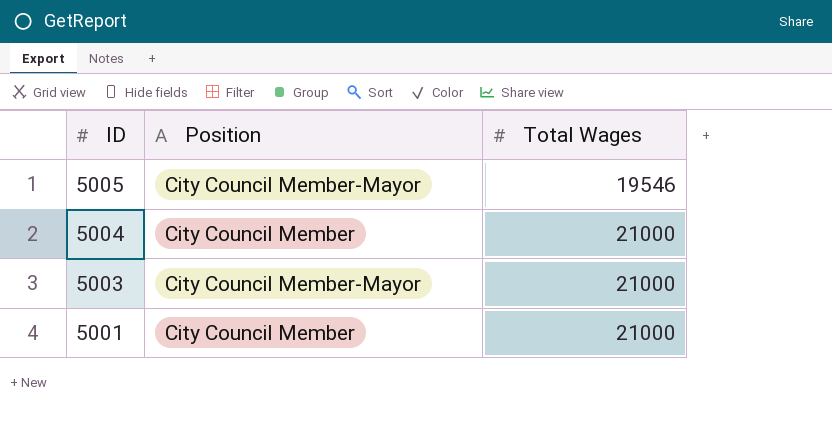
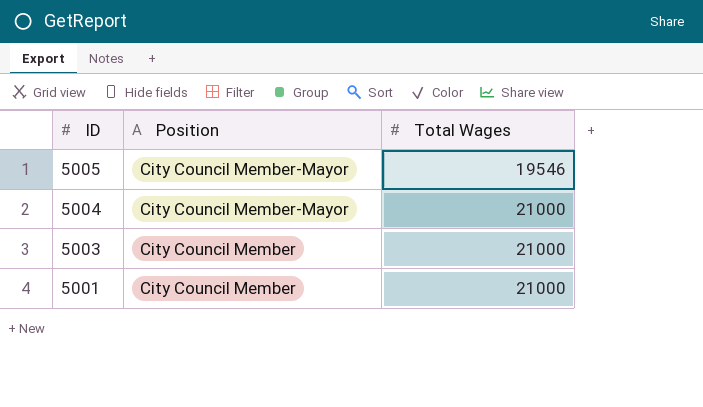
5004 | Position: City Council Member -> City Council Member-Mayor
5003 | Position: City Council Member-Mayor -> City Council Member

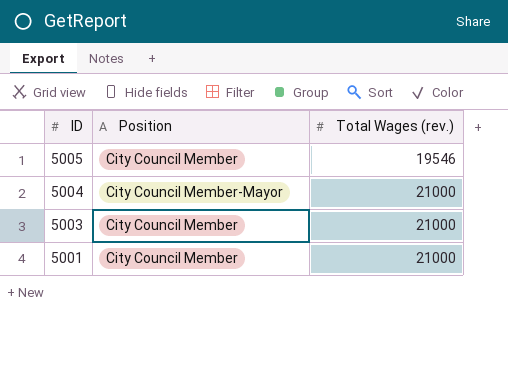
column name: Total Wages -> Total Wages (rev.)
5005 | Position: City Council Member-Mayor -> City Council Member

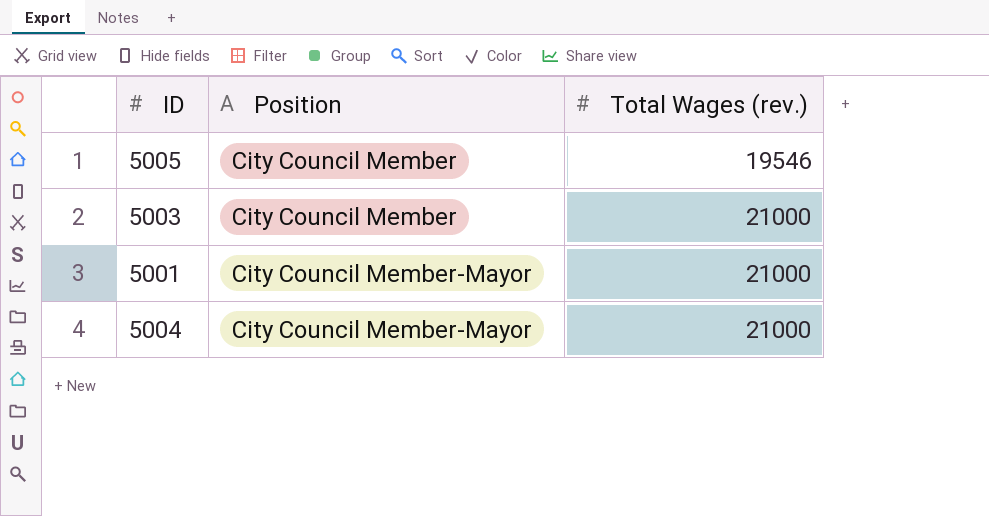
row order: ID descending -> Position ascending
5001 | Position: City Council Member -> City Council Member-Mayor

